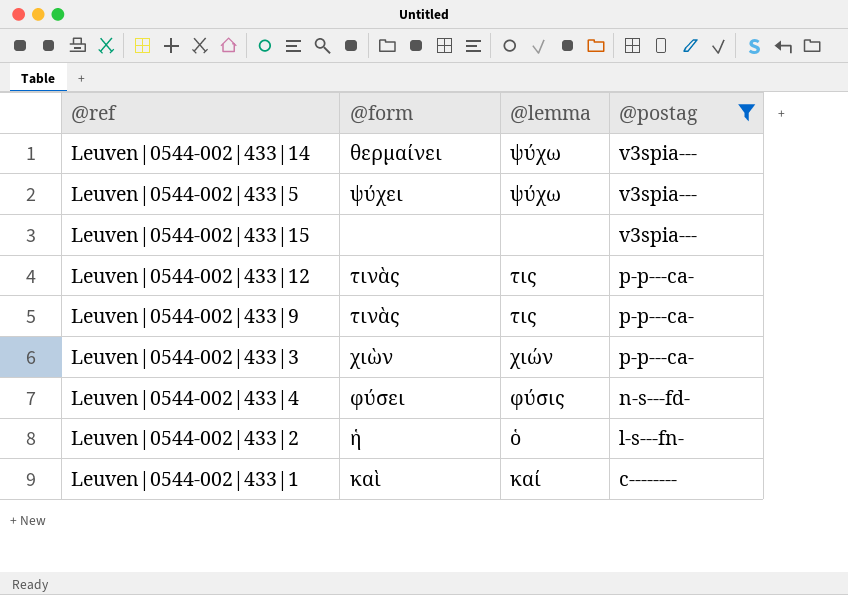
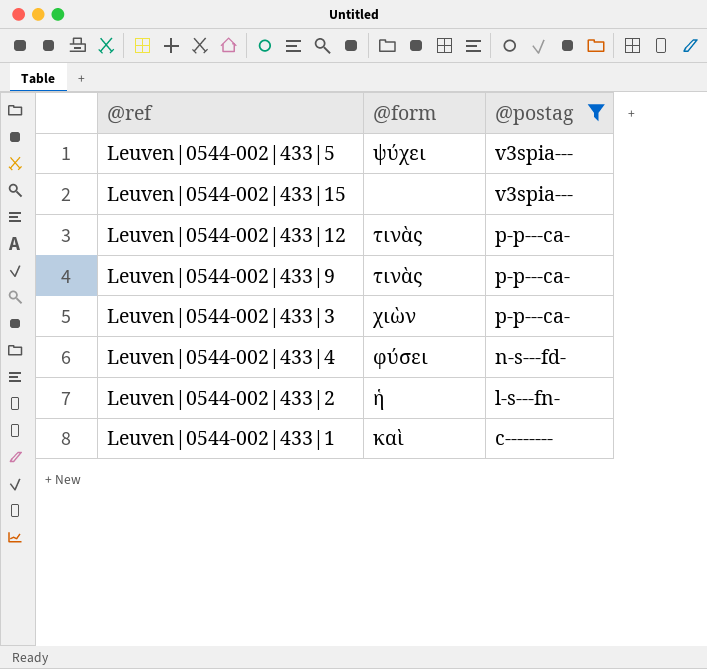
column @lemma | position: 3 -> none
row Leuven|0544-002|433|14: θερμαίνει | ψύχω | v3spia--- -> none

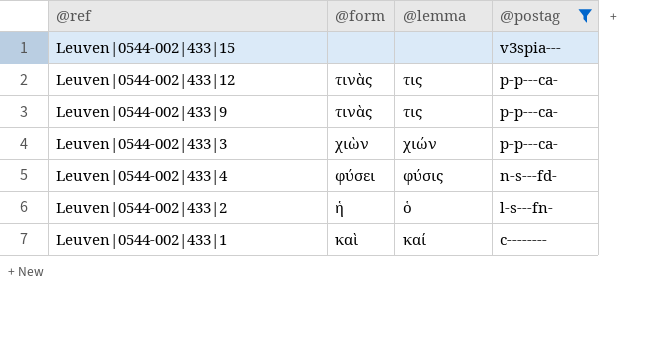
column @lemma | position: none -> 3
row Leuven|0544-002|433|5: ψύχει | v3spia--- -> none

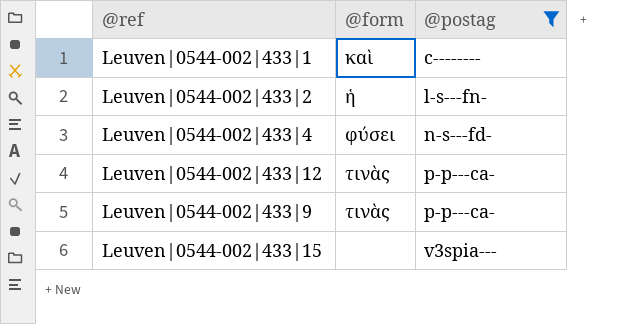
row order: @postag descending -> @postag ascending
column @lemma | position: 3 -> none
row Leuven|0544-002|433|3: χιὼν | χιών | p-p---ca- -> none

